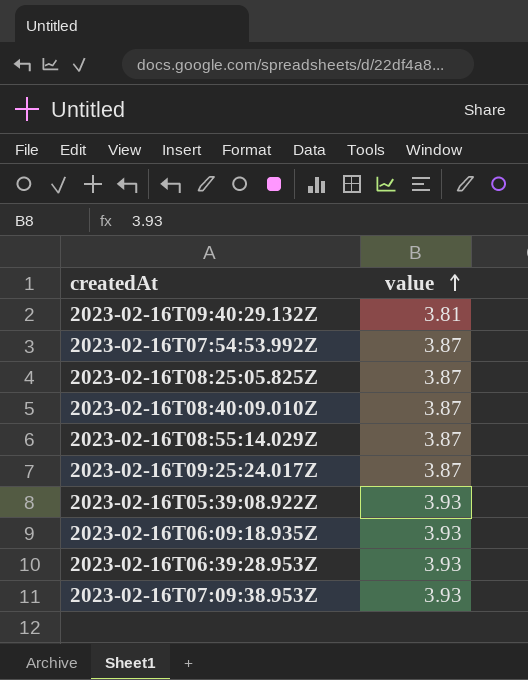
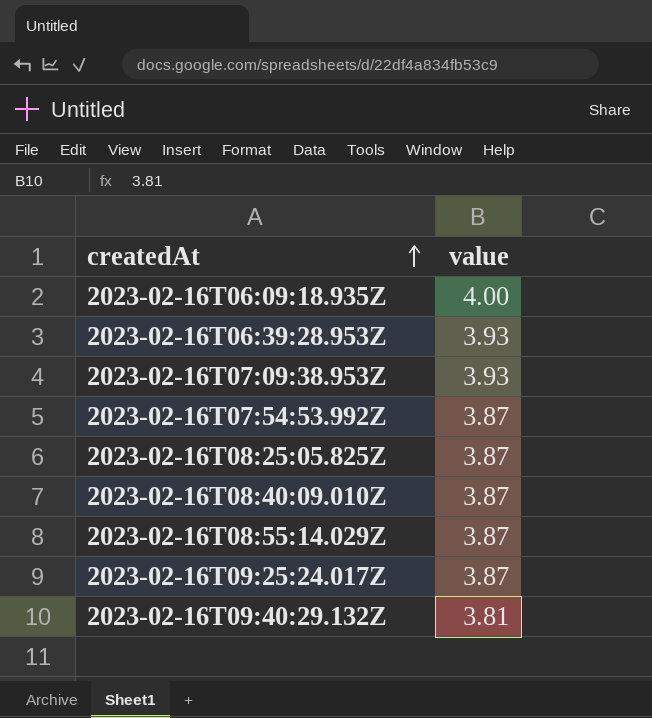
row order: value ascending -> createdAt ascending
row 2023-02-16T05:39:08.922Z: 3.93 -> none
2023-02-16T06:09:18.935Z | value: 3.93 -> 4.00

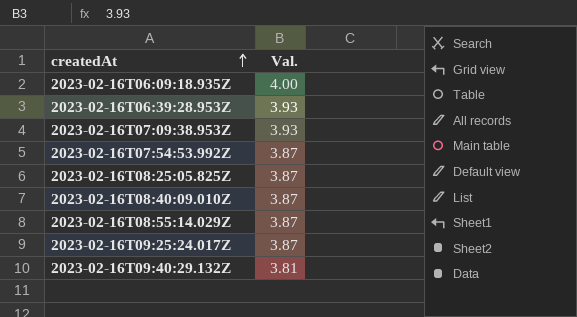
column name: value -> Val.

